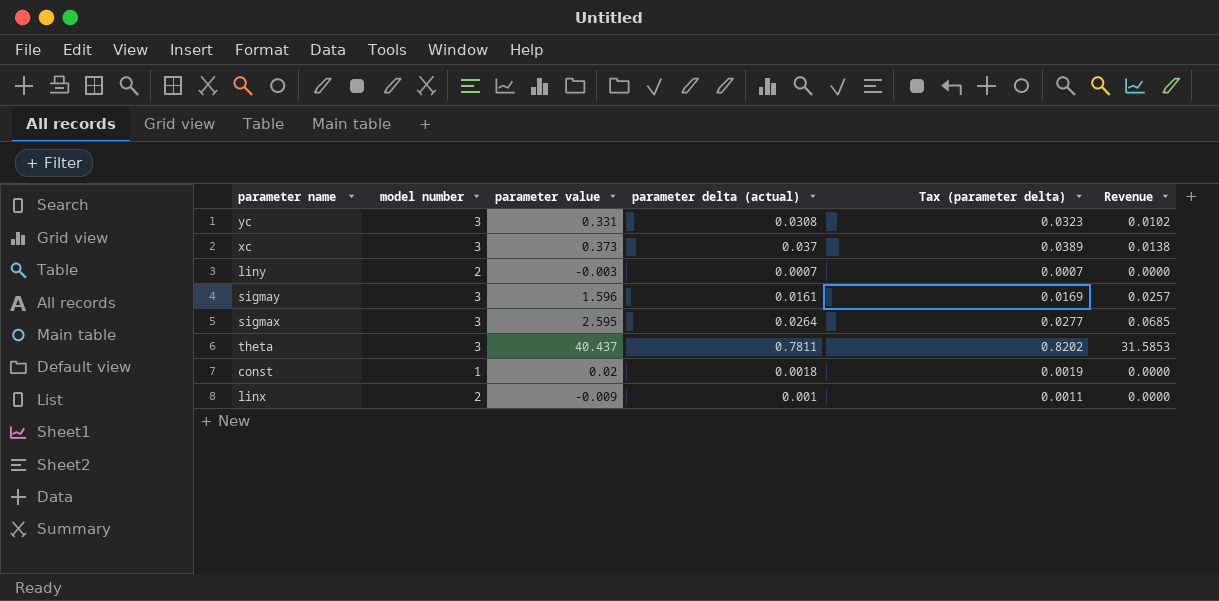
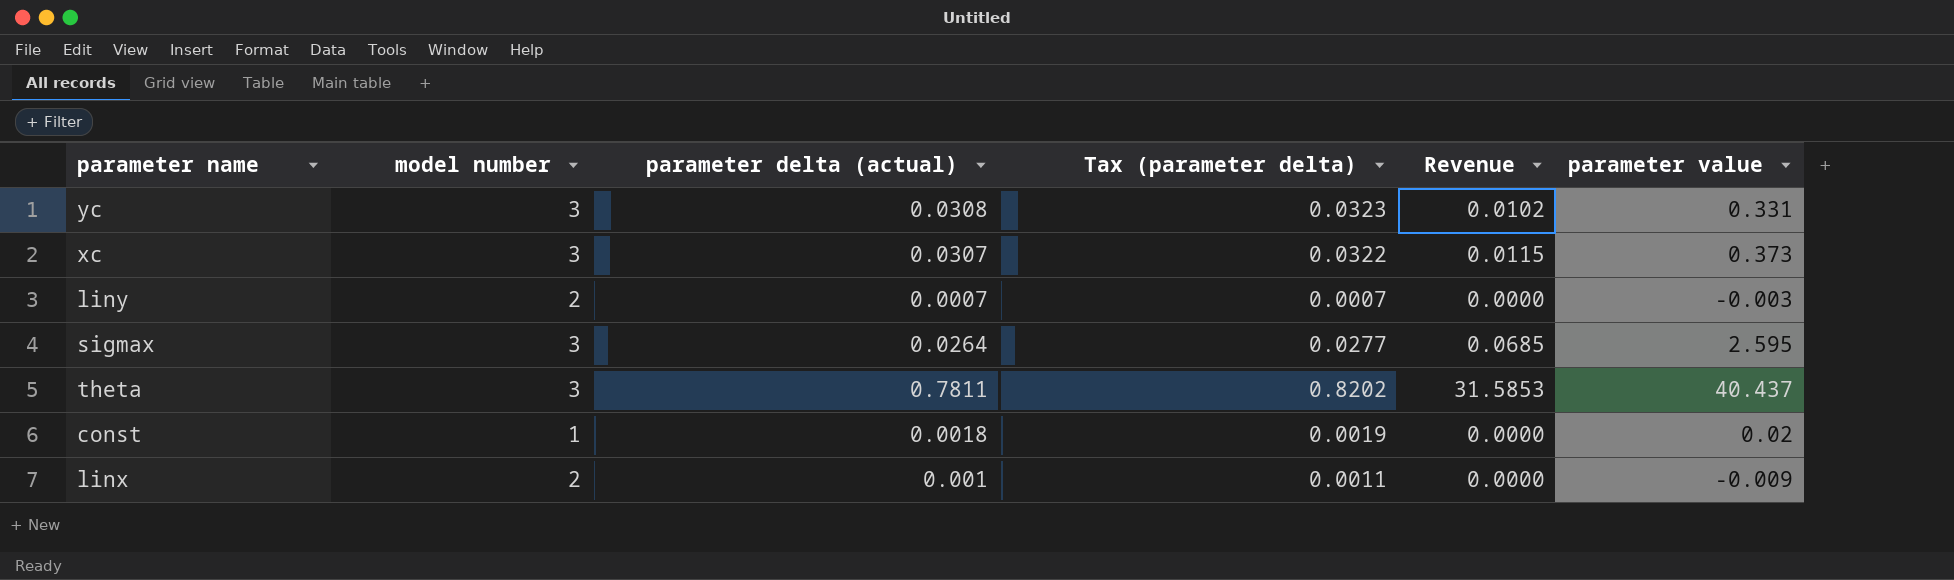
column parameter value | position: 3 -> 6
row sigmay: 3 | 1.596 | 0.0161 | 0.0169 | 0.0257 -> none
xc | parameter delta (actual): 0.037 -> 0.0307
xc | Tax (parameter delta): 0.0389 -> 0.0322
xc | Revenue: 0.0138 -> 0.0115

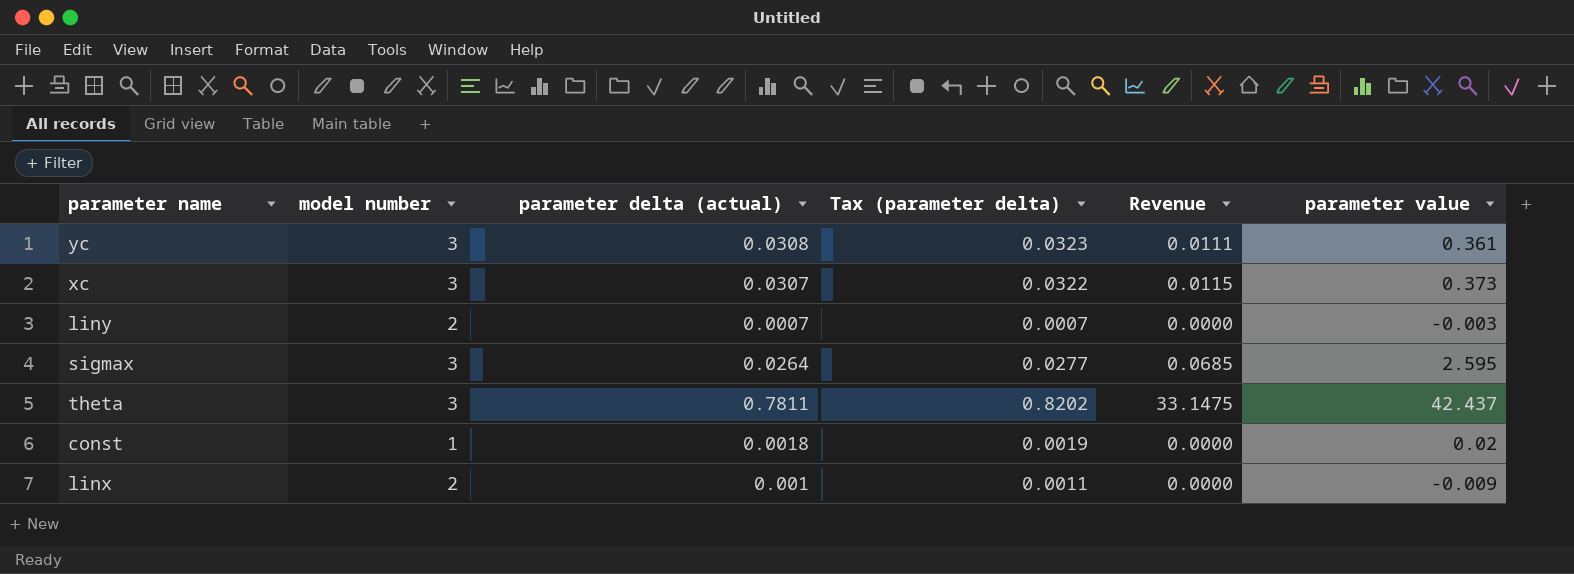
yc | Revenue: 0.0102 -> 0.0111
yc | parameter value: 0.331 -> 0.361
theta | Revenue: 31.5853 -> 33.1475
theta | parameter value: 40.437 -> 42.437

